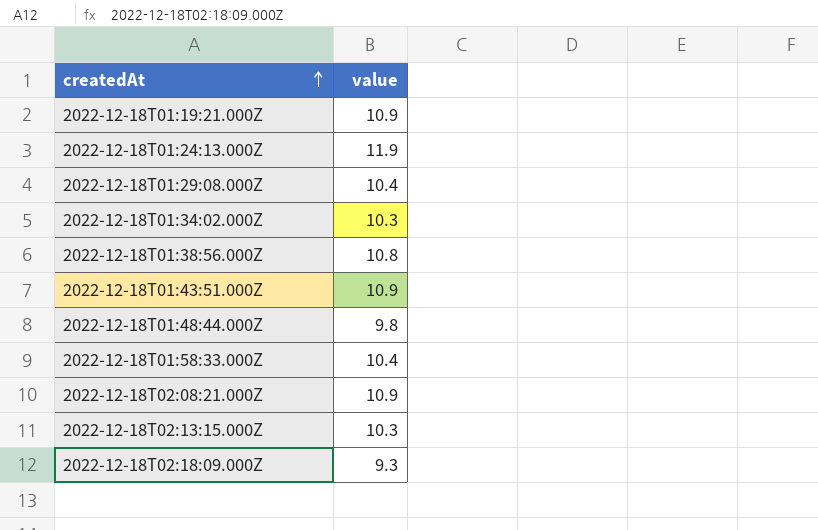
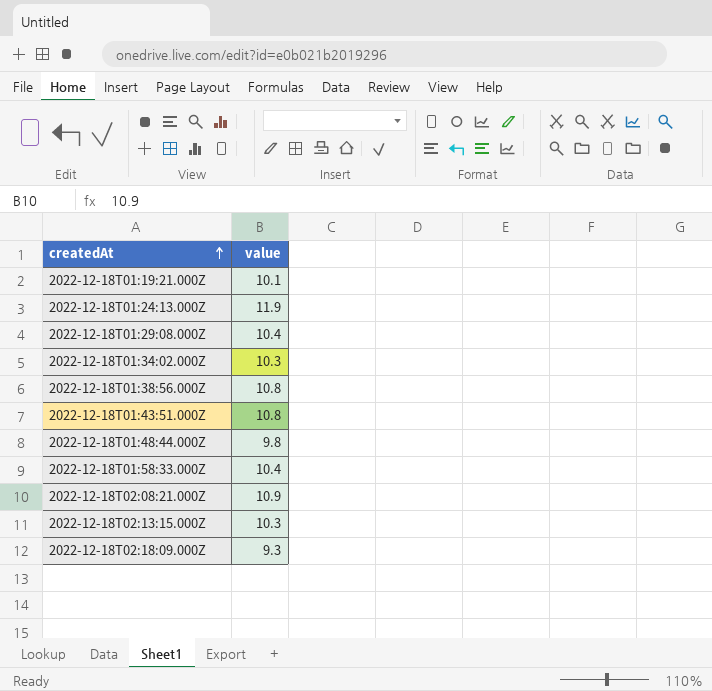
2022-12-18T01:19:21.000Z | value: 10.9 -> 10.1
2022-12-18T01:43:51.000Z | value: 10.9 -> 10.8

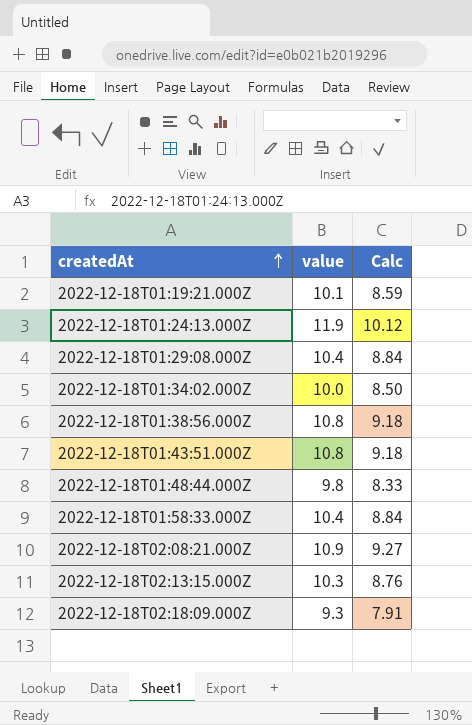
column Calc | formula: none -> [value] * 0.85
2022-12-18T01:34:02.000Z | value: 10.3 -> 10.0

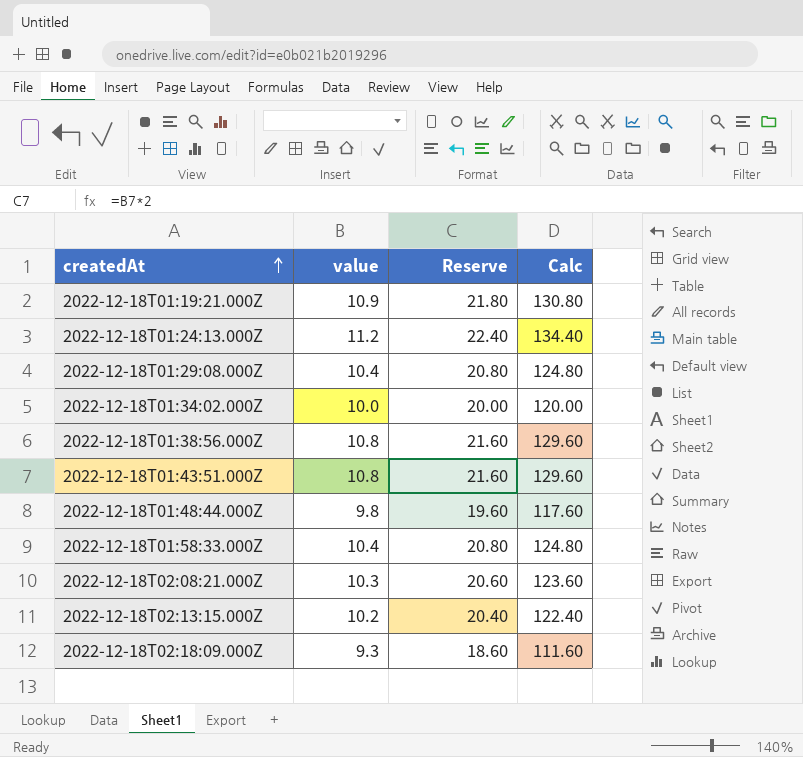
column Reserve | formula: none -> [value] * 2
column Calc | formula: [value] * 0.85 -> [value] * 12
2022-12-18T01:19:21.000Z | value: 10.1 -> 10.9
2022-12-18T01:24:13.000Z | value: 11.9 -> 11.2
2022-12-18T02:08:21.000Z | value: 10.9 -> 10.3
2022-12-18T02:13:15.000Z | value: 10.3 -> 10.2

